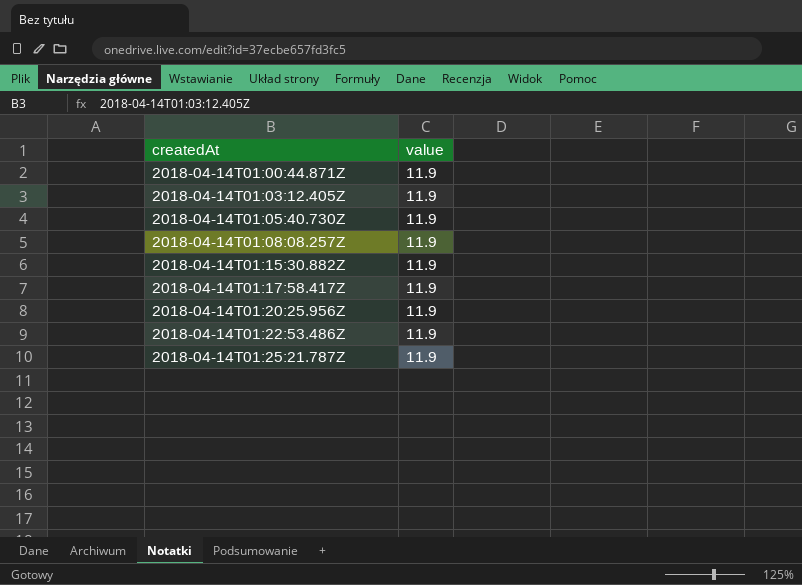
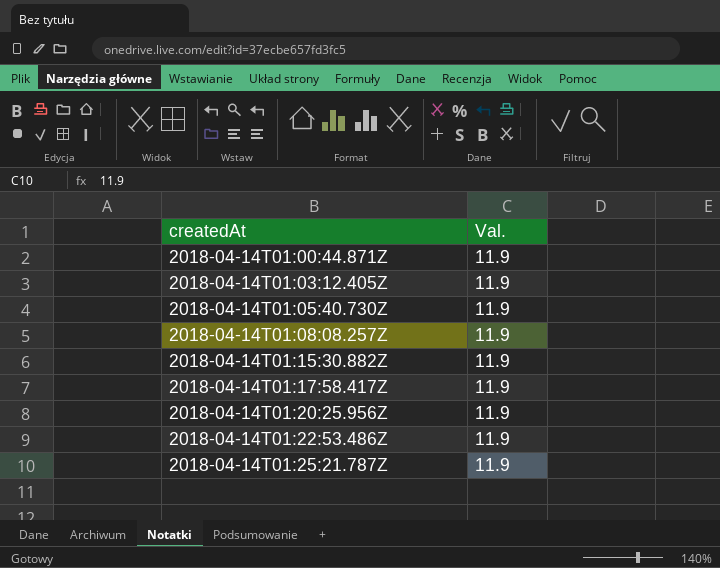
column name: value -> Val.

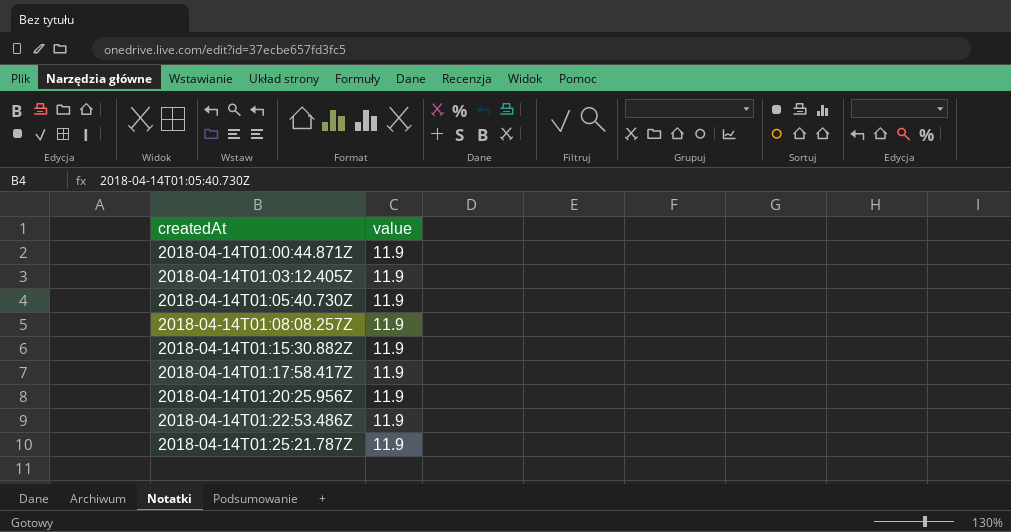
column name: Val. -> value

